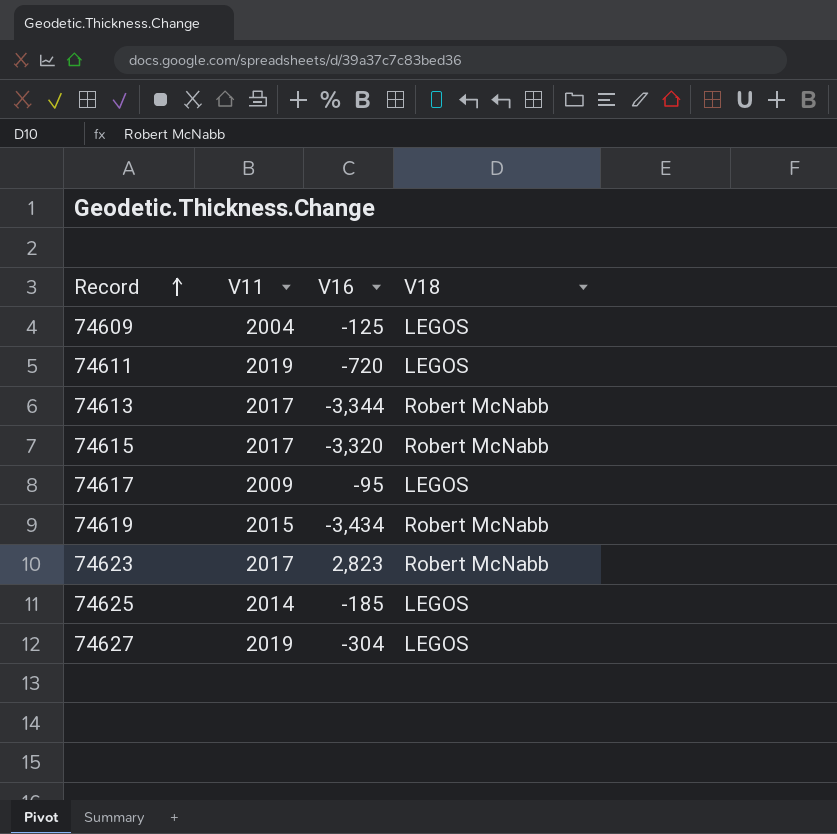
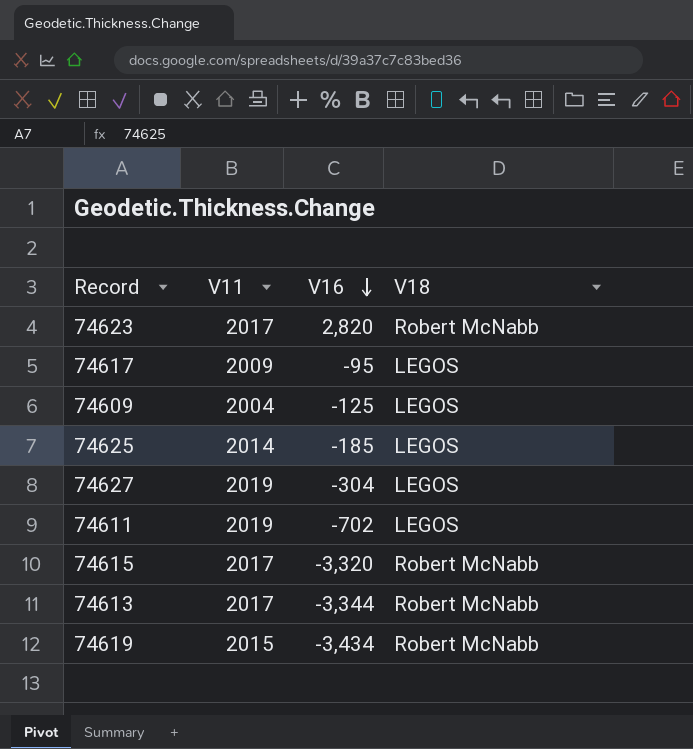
row order: Record ascending -> V16 descending
74623 | V16: 2,823 -> 2,820
74611 | V16: -720 -> -702

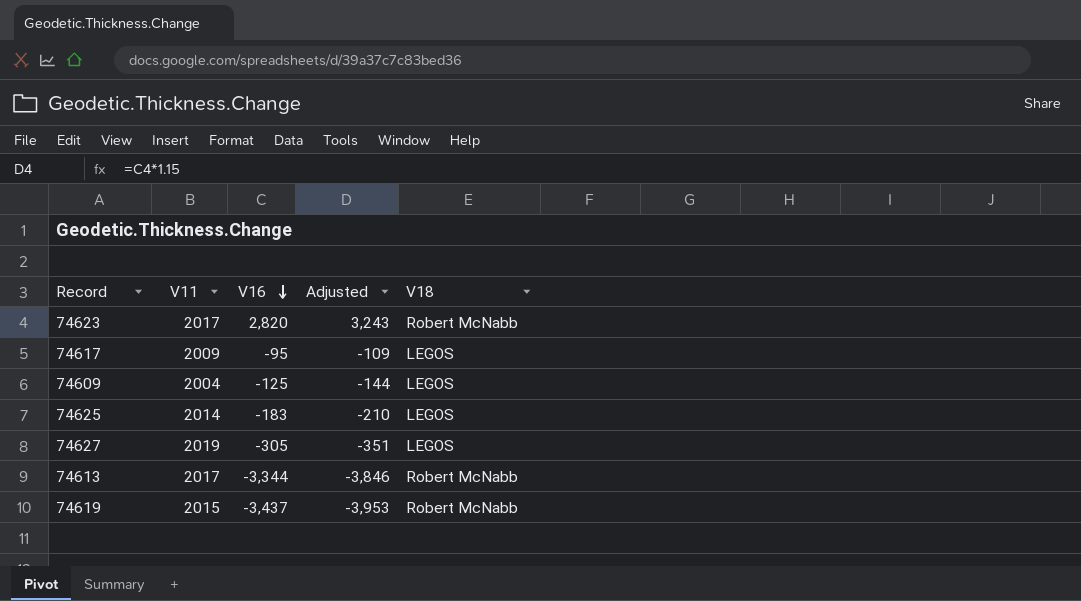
column Adjusted | formula: none -> [V16] * 1.15
row 74611: 2019 | -702 | LEGOS -> none
row 74615: 2017 | -3,320 | Robert McNabb -> none
74625 | V16: -185 -> -183
74627 | V16: -304 -> -305
74619 | V16: -3,434 -> -3,437

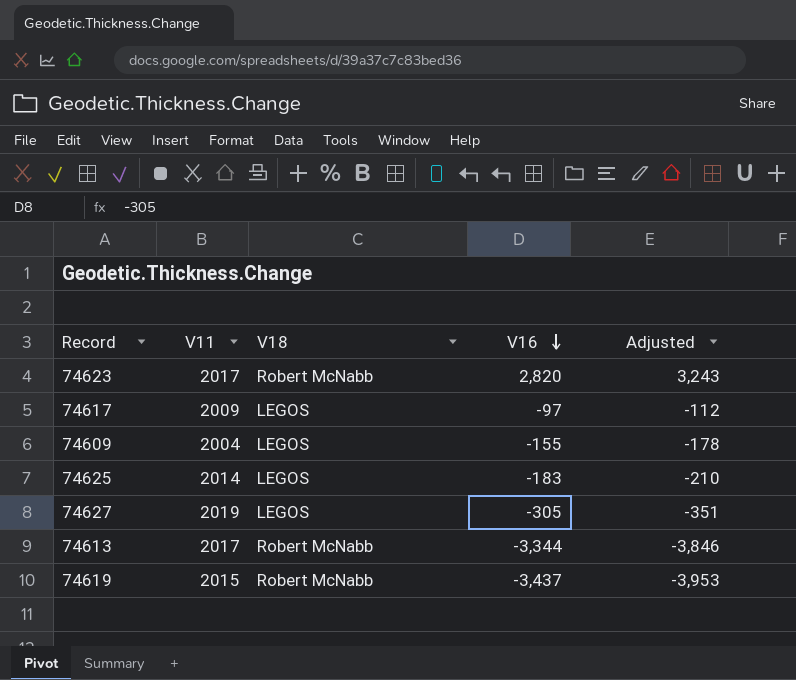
column V18 | position: 5 -> 3
74617 | V16: -95 -> -97
74617 | Adjusted: -109 -> -112
74609 | V16: -125 -> -155
74609 | Adjusted: -144 -> -178

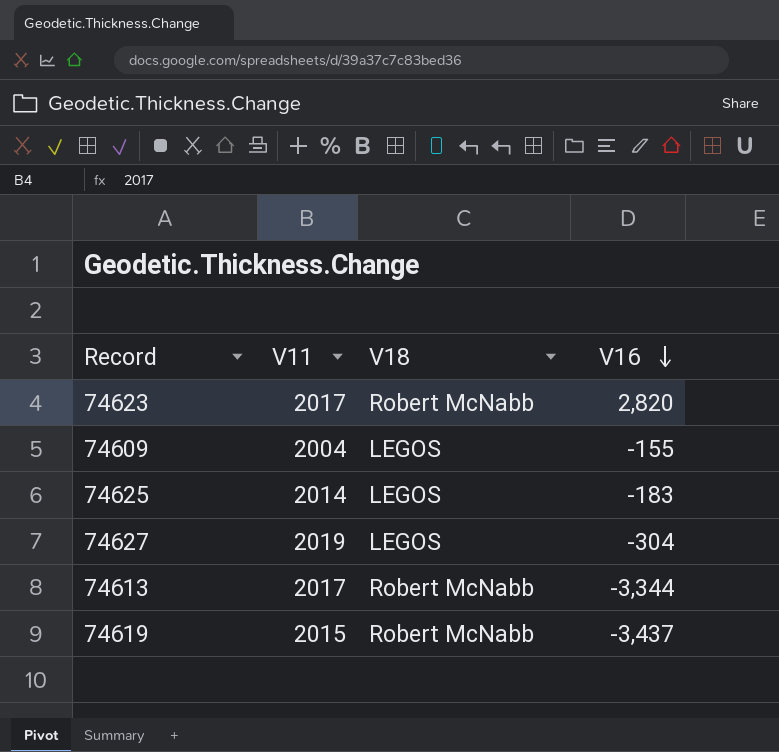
column Adjusted | formula: [V16] * 1.15 -> none
row 74617: 2009 | LEGOS | -97 | -112 -> none
74627 | V16: -305 -> -304

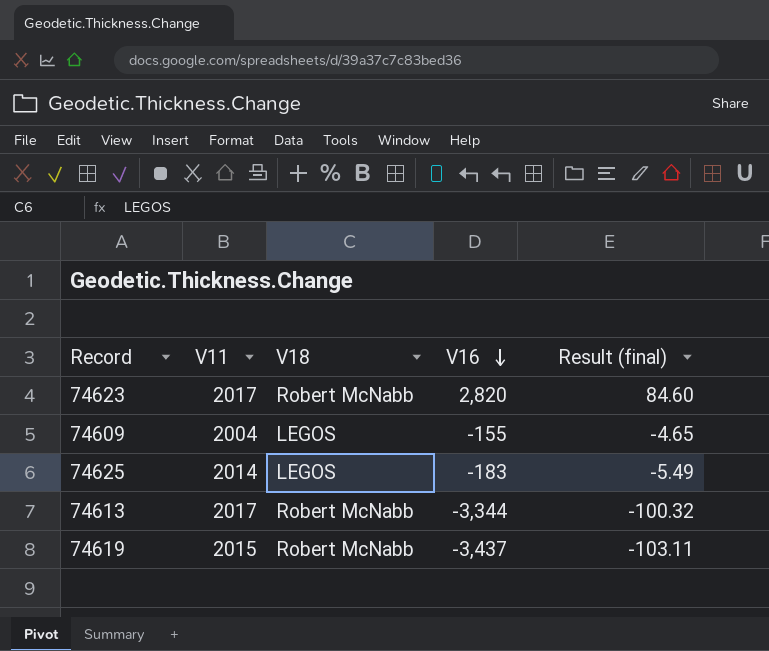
column Result (final) | formula: none -> [V16] * 0.03
row 74627: 2019 | LEGOS | -304 -> none

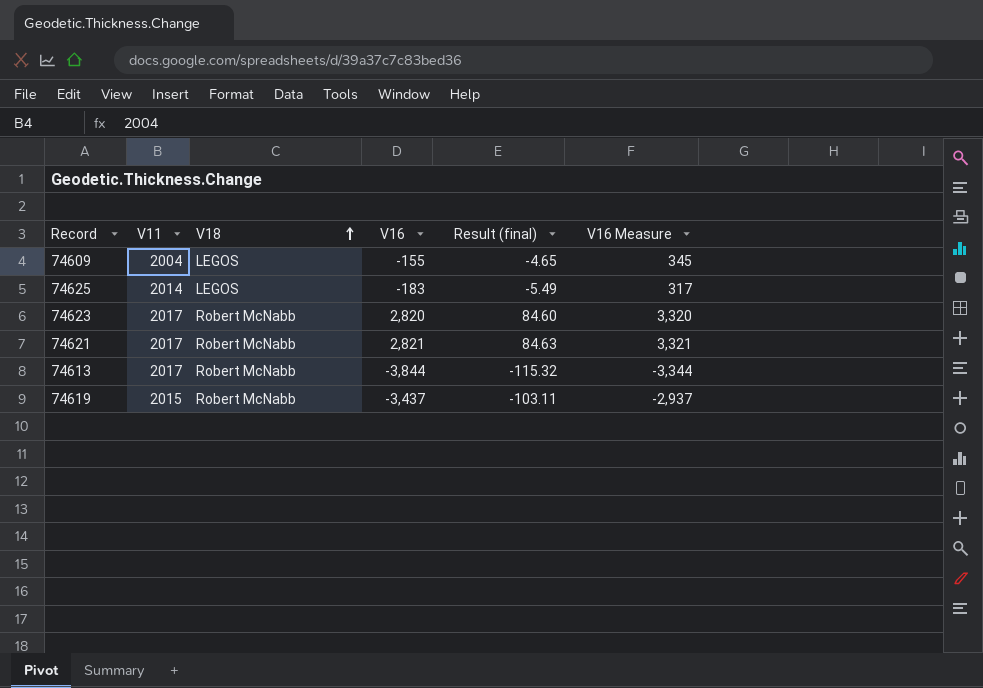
row order: V16 descending -> V18 ascending
column V16 Measure | formula: none -> [V16] + 500
row 74621: none -> 2017 | Robert McNabb | 2,821 | 84.63 | 3,321
74613 | V16: -3,344 -> -3,844
74613 | Result (final): -100.32 -> -115.32

